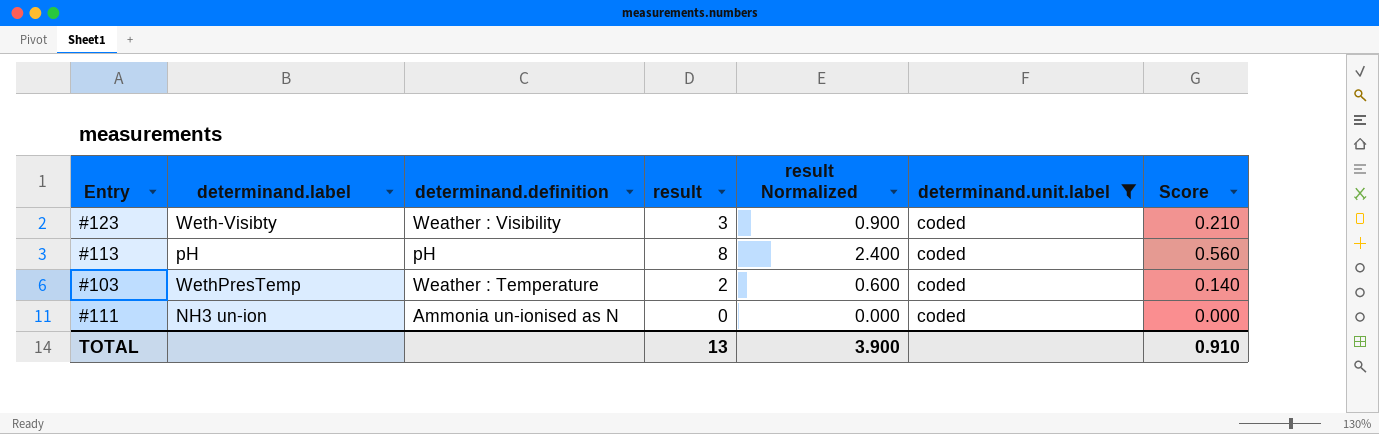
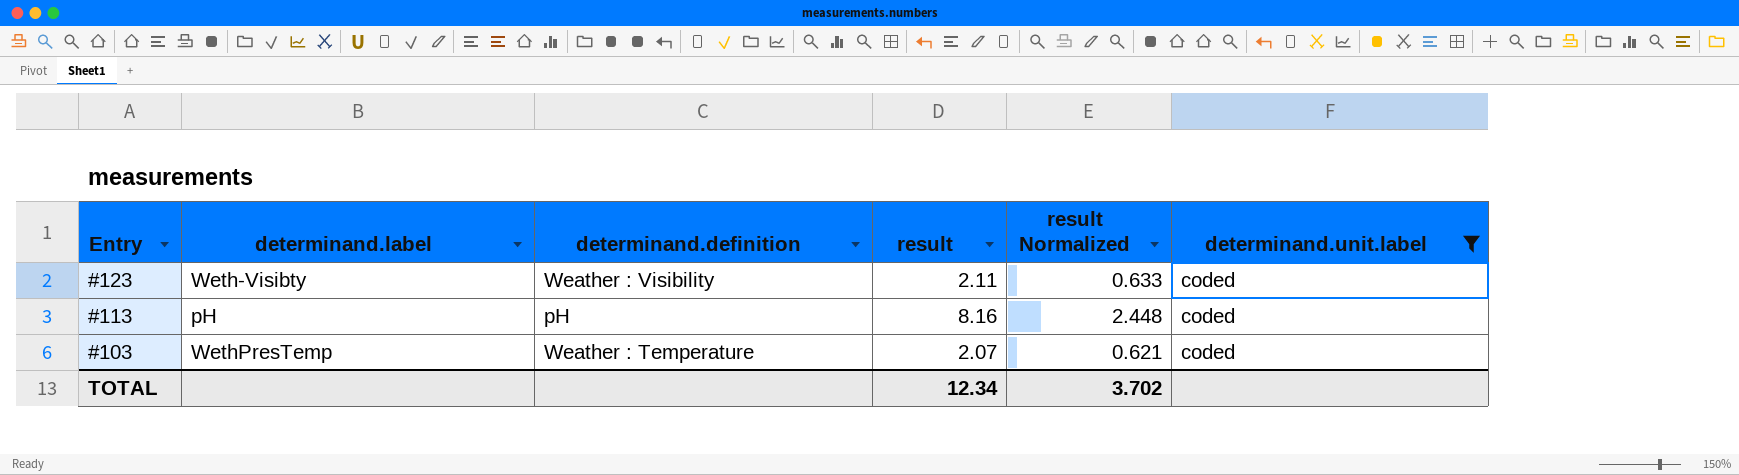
column Score | formula: [result] * 0.07 -> none
row #111: NH3 un-ion | Ammonia un-ionised as N | 0 | 0.000 | coded | 0.000 -> none
#123 | result: 3 -> 2.11
#123 | result Normalized: 0.900 -> 0.633
#113 | result: 8 -> 8.16
#113 | result Normalized: 2.400 -> 2.448
#103 | result: 2 -> 2.07
#103 | result Normalized: 0.600 -> 0.621
TOTAL | result: 13 -> 12.34
TOTAL | result Normalized: 3.900 -> 3.702

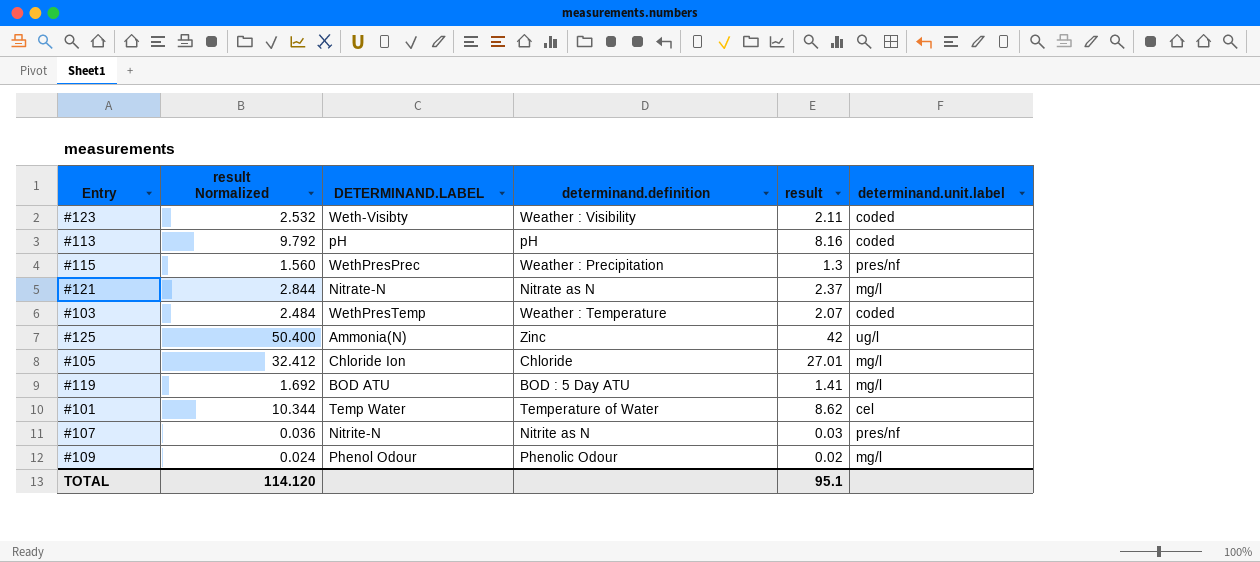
filter: determinand.unit.label = coded -> none
column result Normalized | formula: [result] * 0.3 -> [result] * 1.2
column result Normalized | position: 5 -> 2
column name: determinand.label -> DETERMINAND.LABEL
TOTAL | result Normalized: 3.702 -> 114.120
TOTAL | result: 12.34 -> 95.1

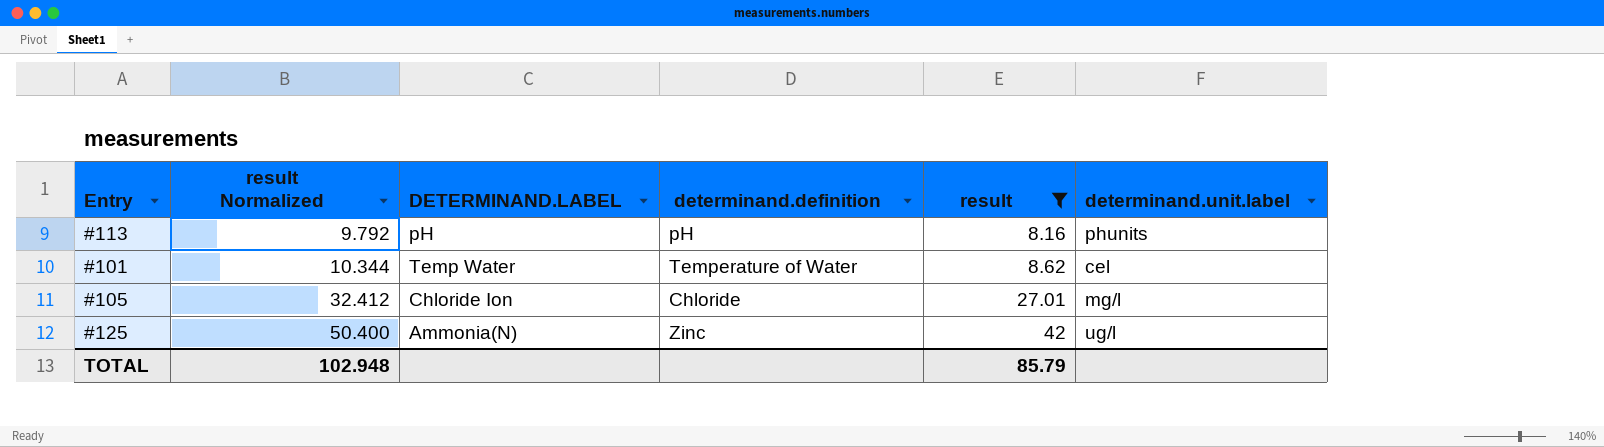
filter: none -> result >= 8.16
row order: none -> result Normalized ascending
#113 | determinand.unit.label: coded -> phunits
TOTAL | result Normalized: 114.120 -> 102.948
TOTAL | result: 95.1 -> 85.79

